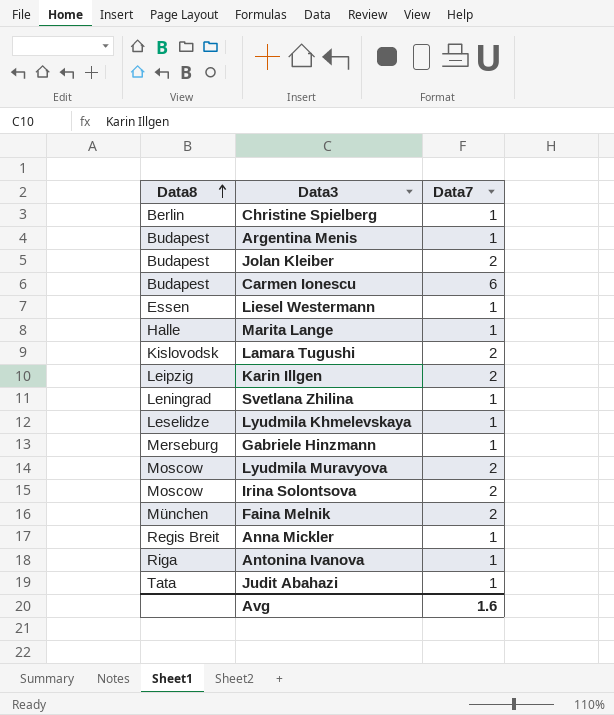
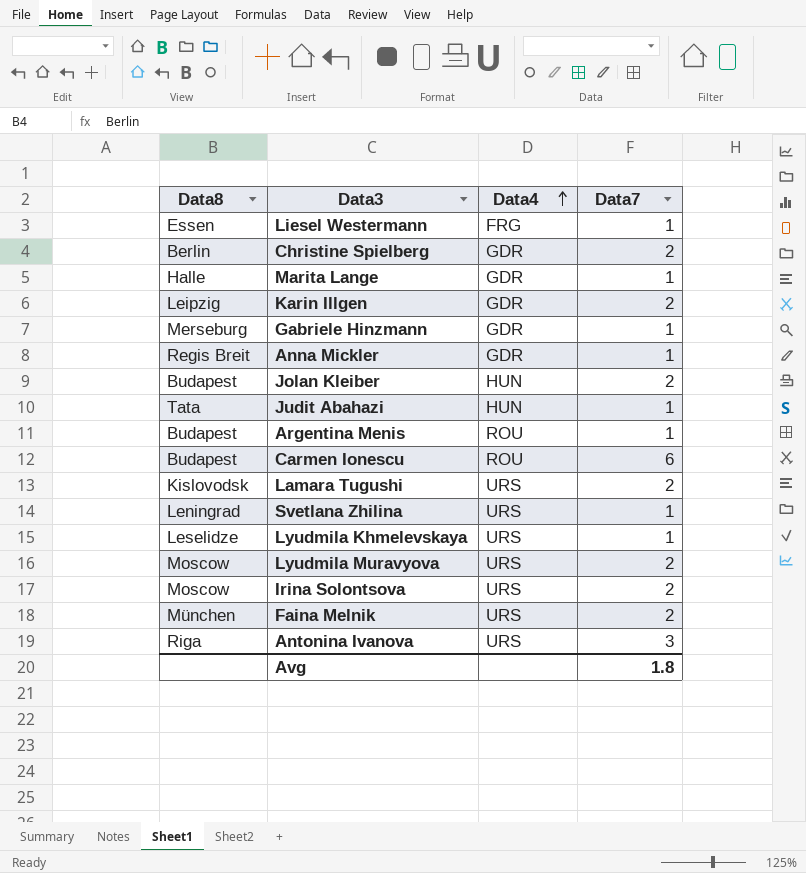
row order: Data8 ascending -> Data4 ascending
column Data4 | position: none -> 3
Christine Spielberg | Data7: 1 -> 2
Antonina Ivanova | Data7: 1 -> 3
Avg | Data7: 1.6 -> 1.8

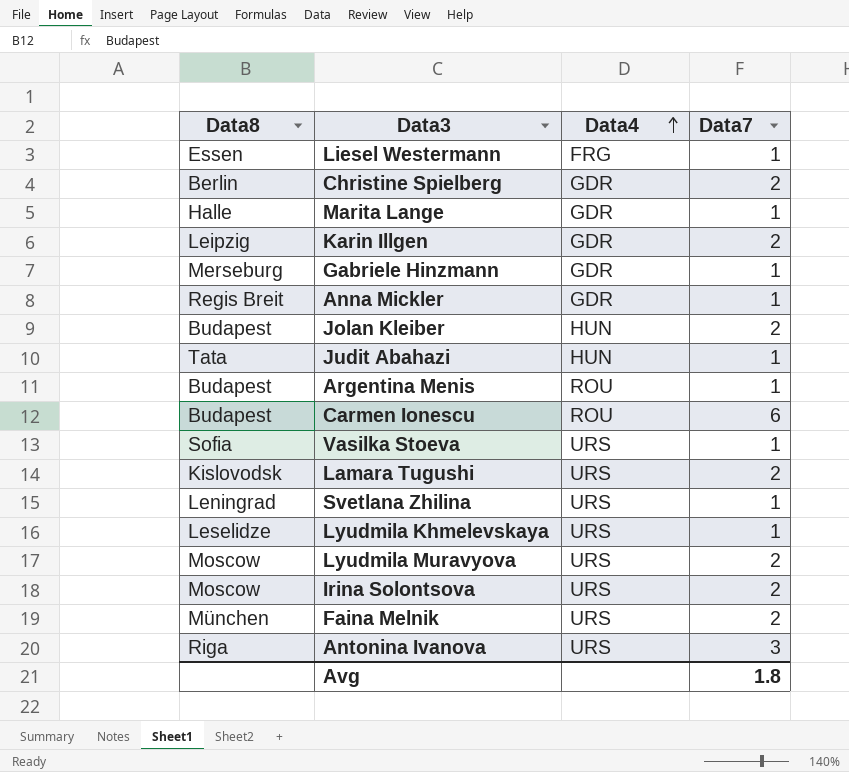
row Vasilka Stoeva: none -> Sofia | URS | 1

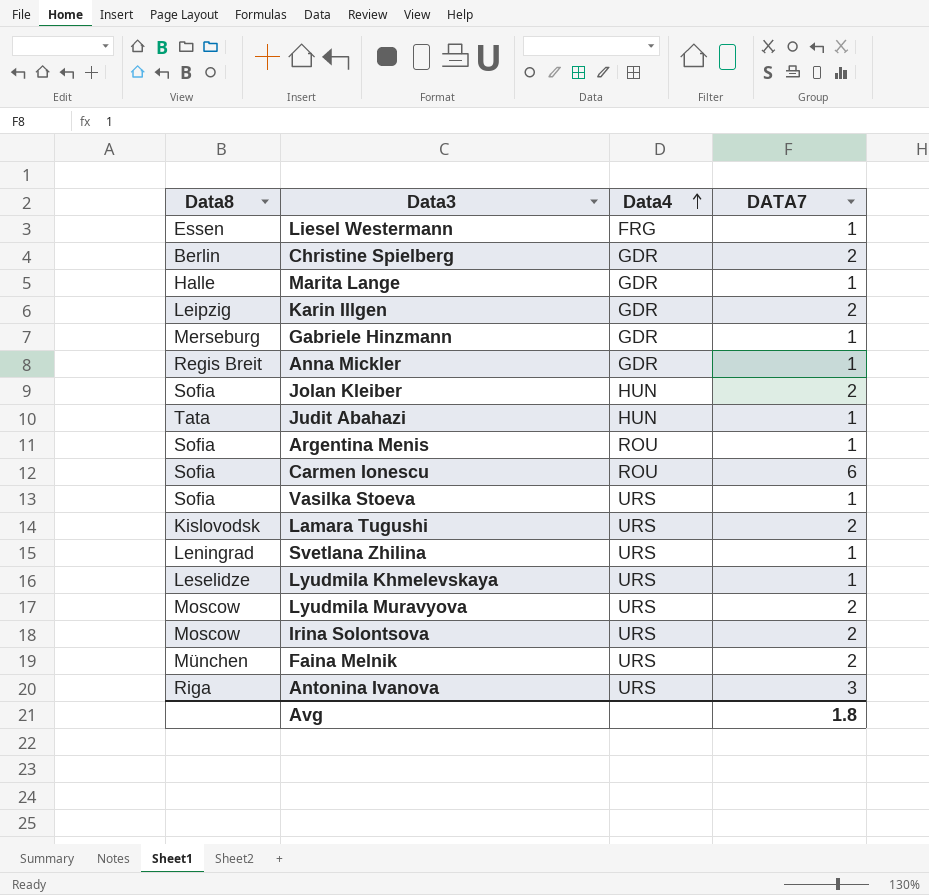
column name: Data7 -> DATA7
Jolan Kleiber | Data8: Budapest -> Sofia
Argentina Menis | Data8: Budapest -> Sofia
Carmen Ionescu | Data8: Budapest -> Sofia

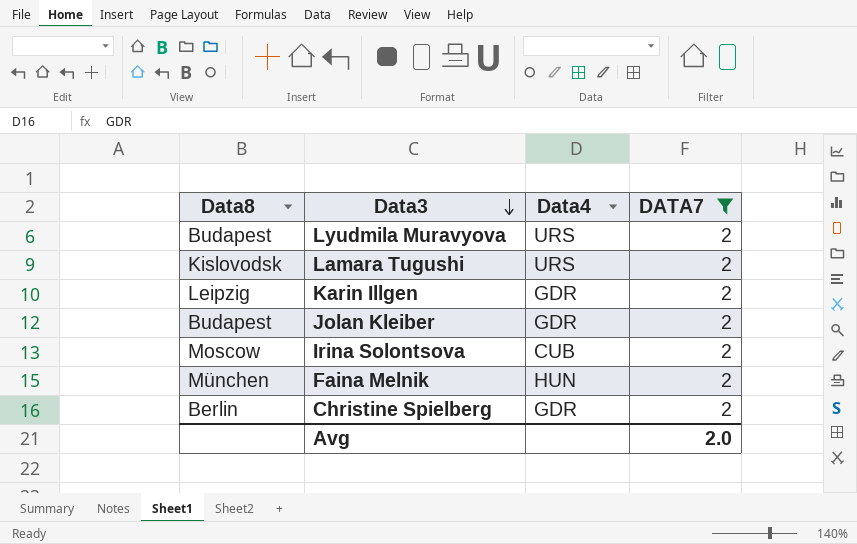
filter: none -> DATA7 = 2
row order: Data4 ascending -> Data3 descending
Lyudmila Muravyova | Data8: Moscow -> Budapest
Jolan Kleiber | Data8: Sofia -> Budapest
Jolan Kleiber | Data4: HUN -> GDR
Irina Solontsova | Data4: URS -> CUB
Faina Melnik | Data4: URS -> HUN
Avg | DATA7: 1.8 -> 2.0

